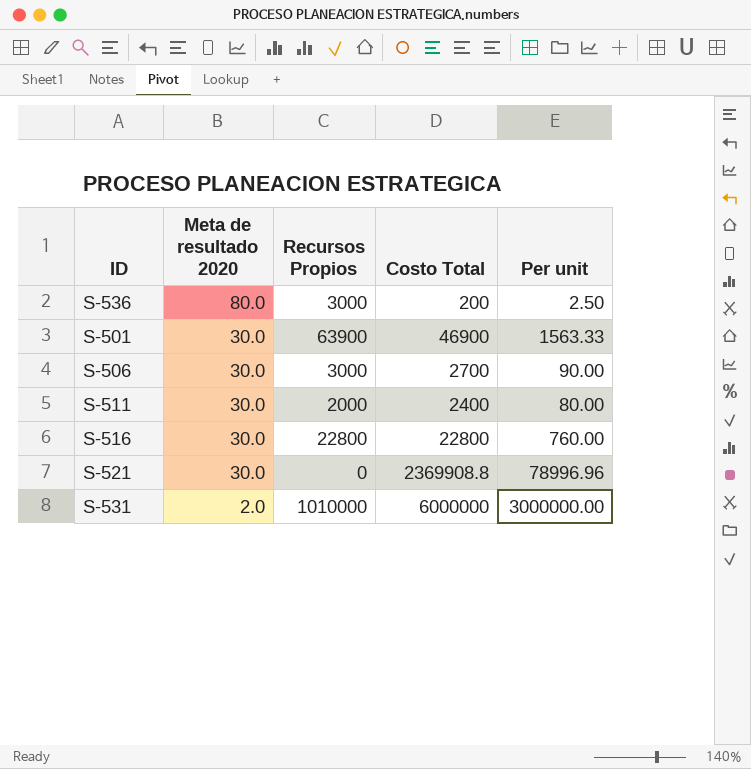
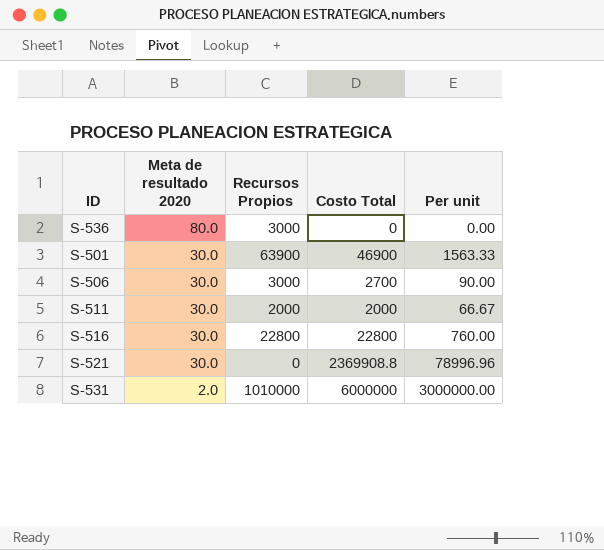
S-536 | Costo Total: 200 -> 0
S-536 | Per unit: 2.50 -> 0.00
S-511 | Costo Total: 2400 -> 2000
S-511 | Per unit: 80.00 -> 66.67

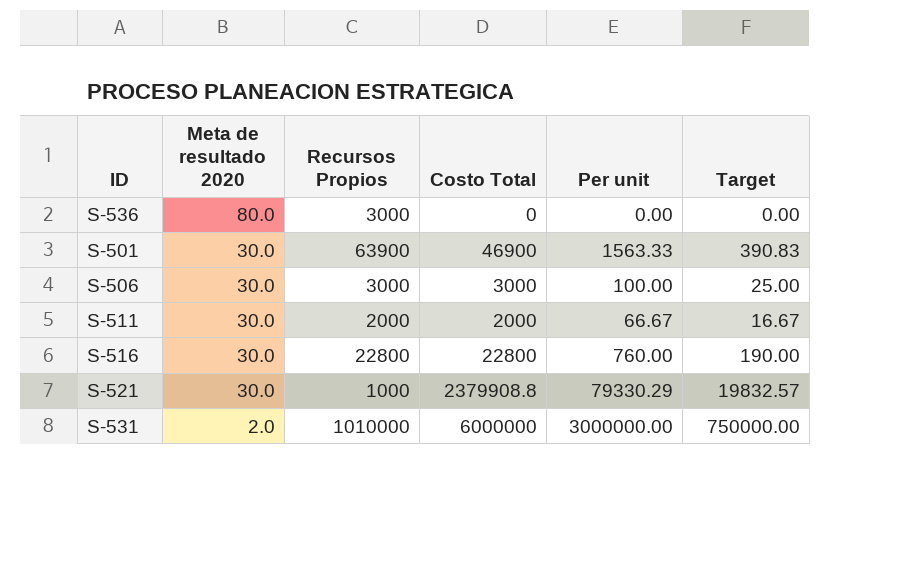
column Target | formula: none -> [Per unit] * 0.25
S-506 | Costo Total: 2700 -> 3000
S-506 | Per unit: 90.00 -> 100.00
S-521 | Recursos Propios: 0 -> 1000
S-521 | Costo Total: 2369908.8 -> 2379908.8
S-521 | Per unit: 78996.96 -> 79330.29

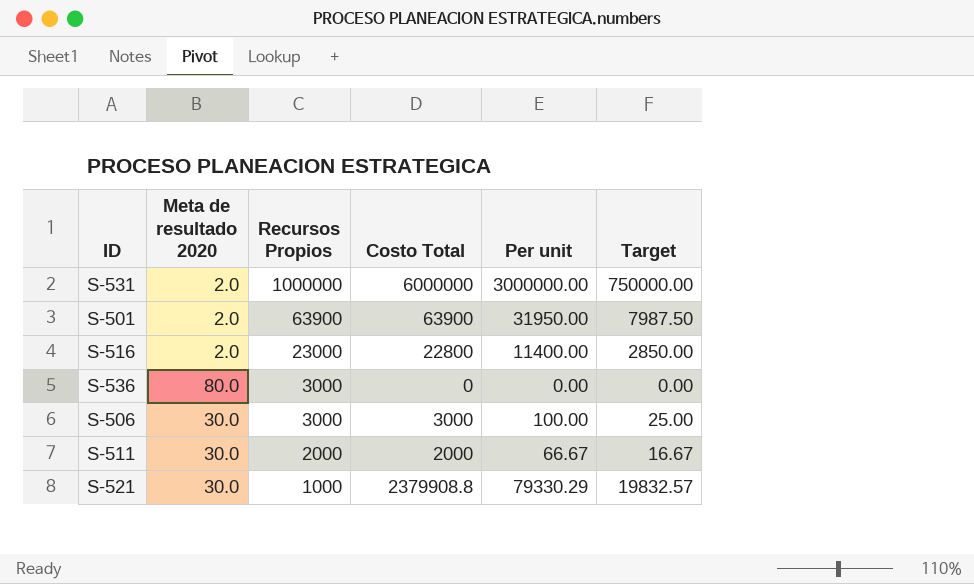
row order: Meta de resultado 2020 descending -> Recursos Propios descending
S-531 | Recursos Propios: 1010000 -> 1000000
S-501 | Meta de resultado 2020: 30.0 -> 2.0
S-501 | Costo Total: 46900 -> 63900
S-501 | Per unit: 1563.33 -> 31950.00
S-501 | Target: 390.83 -> 7987.50
S-516 | Meta de resultado 2020: 30.0 -> 2.0
S-516 | Recursos Propios: 22800 -> 23000
S-516 | Per unit: 760.00 -> 11400.00
S-516 | Target: 190.00 -> 2850.00

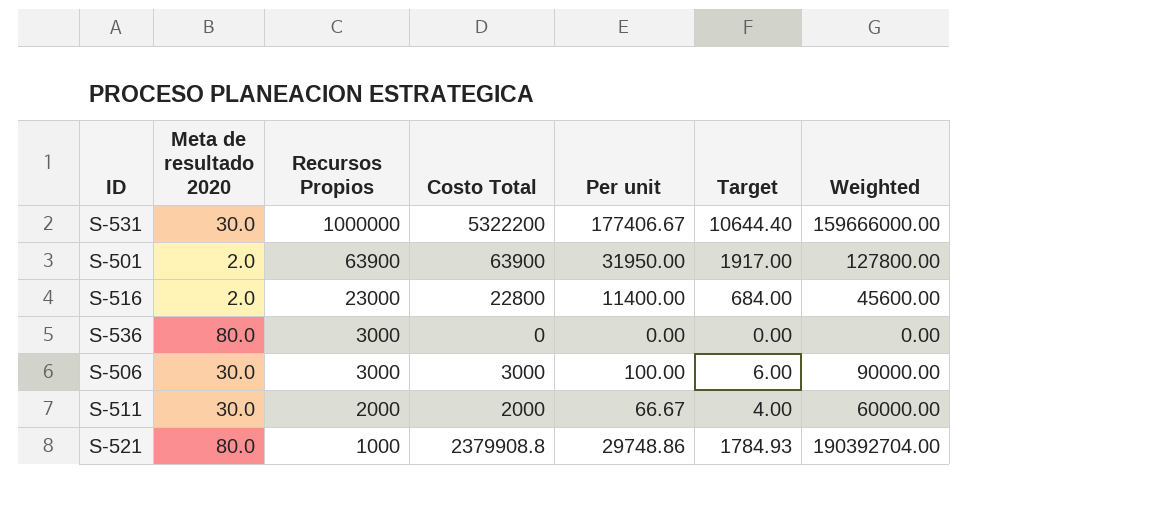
column Target | formula: [Per unit] * 0.25 -> [Per unit] * 0.06
column Weighted | formula: none -> [Meta de resultado 2020] * [Costo Total]
S-531 | Meta de resultado 2020: 2.0 -> 30.0
S-531 | Costo Total: 6000000 -> 5322200
S-531 | Per unit: 3000000.00 -> 177406.67
S-521 | Meta de resultado 2020: 30.0 -> 80.0
S-521 | Per unit: 79330.29 -> 29748.86

